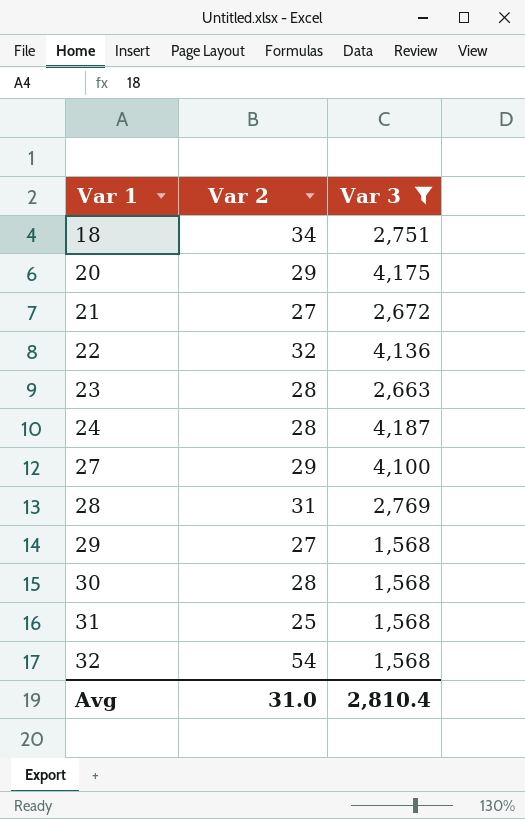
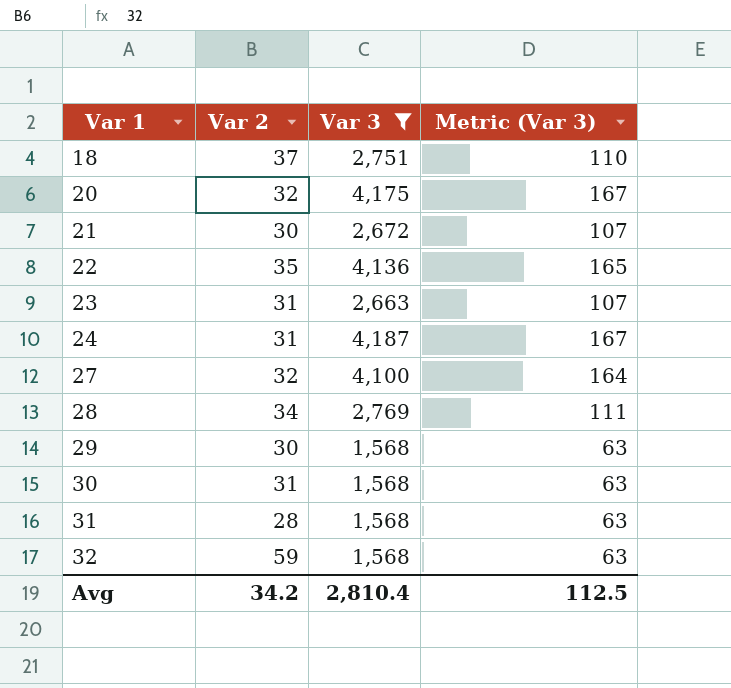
column Metric (Var 3) | formula: none -> [Var 3] * 0.04
18 | Var 2: 34 -> 37
20 | Var 2: 29 -> 32
21 | Var 2: 27 -> 30
22 | Var 2: 32 -> 35
23 | Var 2: 28 -> 31
24 | Var 2: 28 -> 31
27 | Var 2: 29 -> 32
28 | Var 2: 31 -> 34
29 | Var 2: 27 -> 30
30 | Var 2: 28 -> 31
31 | Var 2: 25 -> 28
32 | Var 2: 54 -> 59
Avg | Var 2: 31.0 -> 34.2

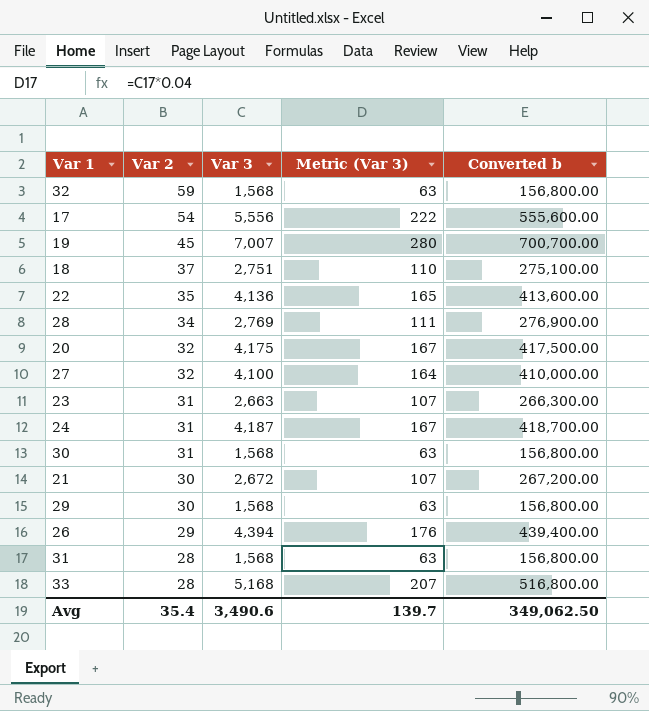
filter: Var 3 <= 4,187 -> none
row order: Var 1 ascending -> Var 2 descending
column Converted b | formula: none -> [Var 3] * 100
Avg | Var 2: 34.2 -> 35.4
Avg | Var 3: 2,810.4 -> 3,490.6
Avg | Metric (Var 3): 112.5 -> 139.7

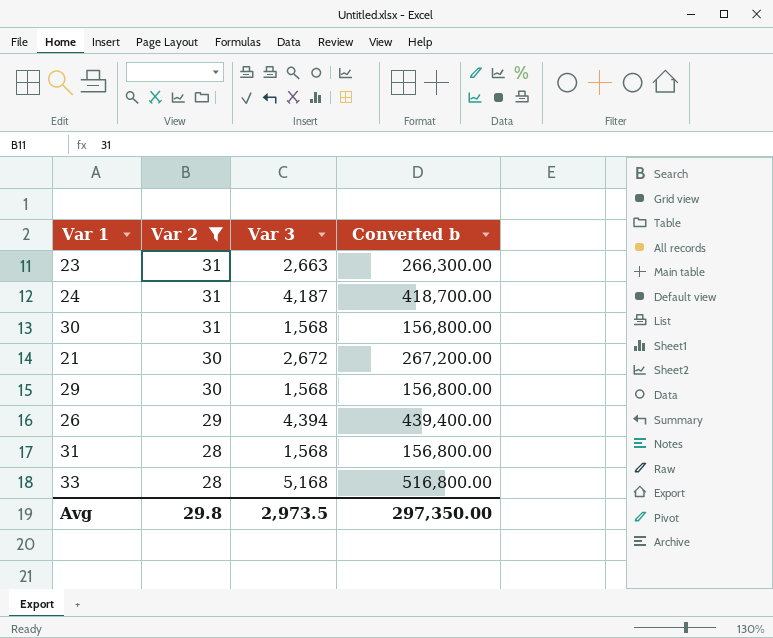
filter: none -> Var 2 <= 31
column Metric (Var 3) | formula: [Var 3] * 0.04 -> none
Avg | Var 2: 35.4 -> 29.8
Avg | Var 3: 3,490.6 -> 2,973.5
Avg | Converted b: 349,062.50 -> 297,350.00

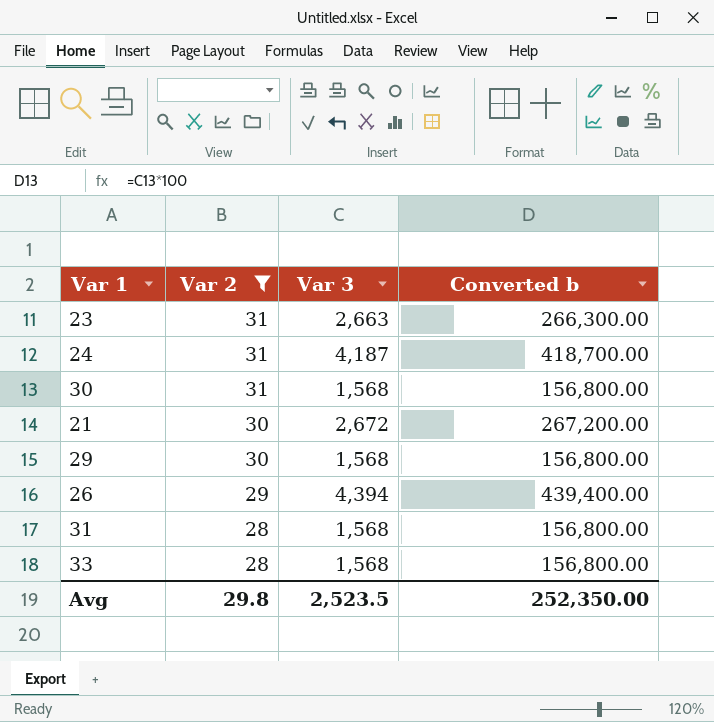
33 | Var 3: 5,168 -> 1,568
33 | Converted b: 516,800.00 -> 156,800.00
Avg | Var 3: 2,973.5 -> 2,523.5
Avg | Converted b: 297,350.00 -> 252,350.00

